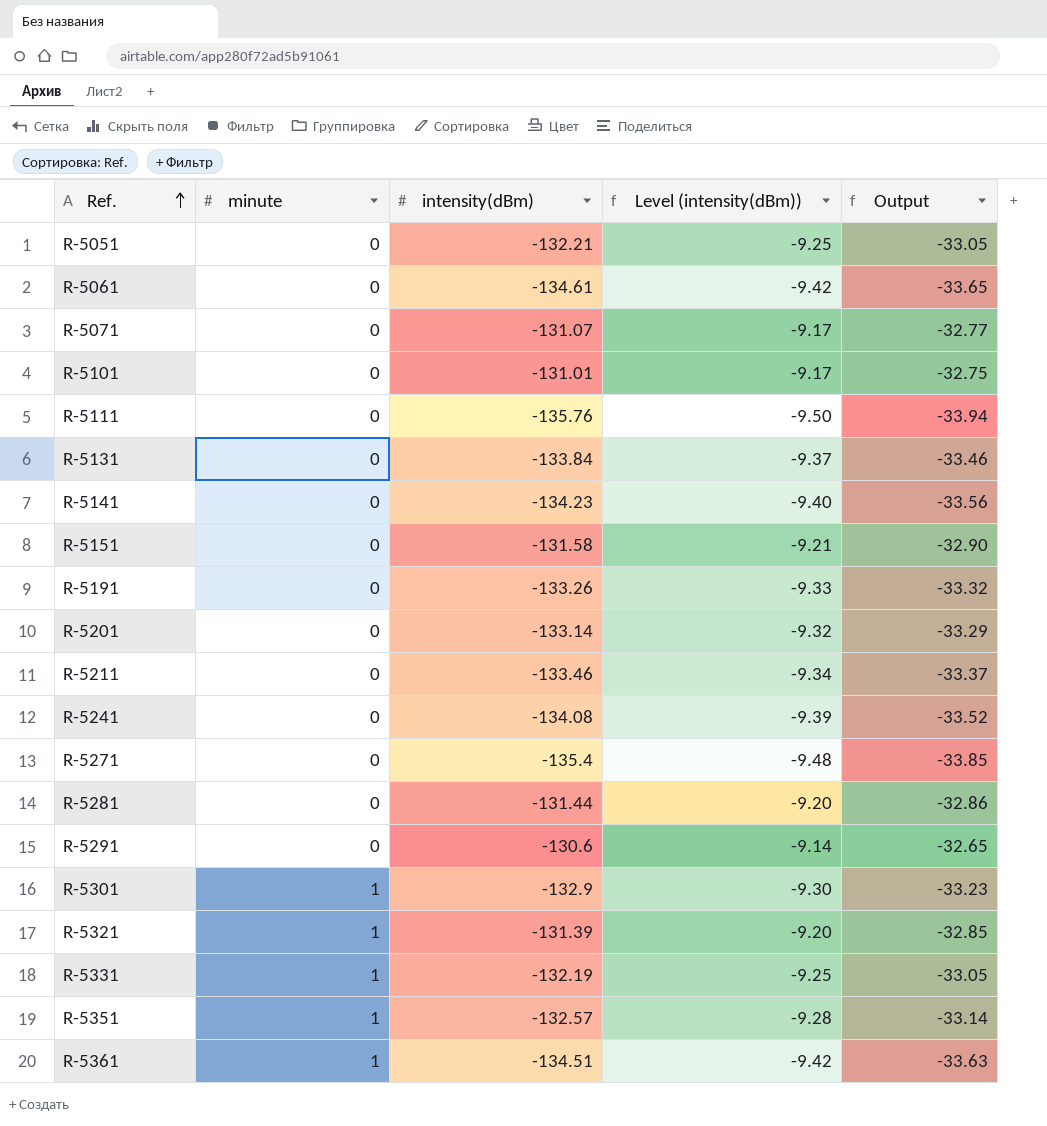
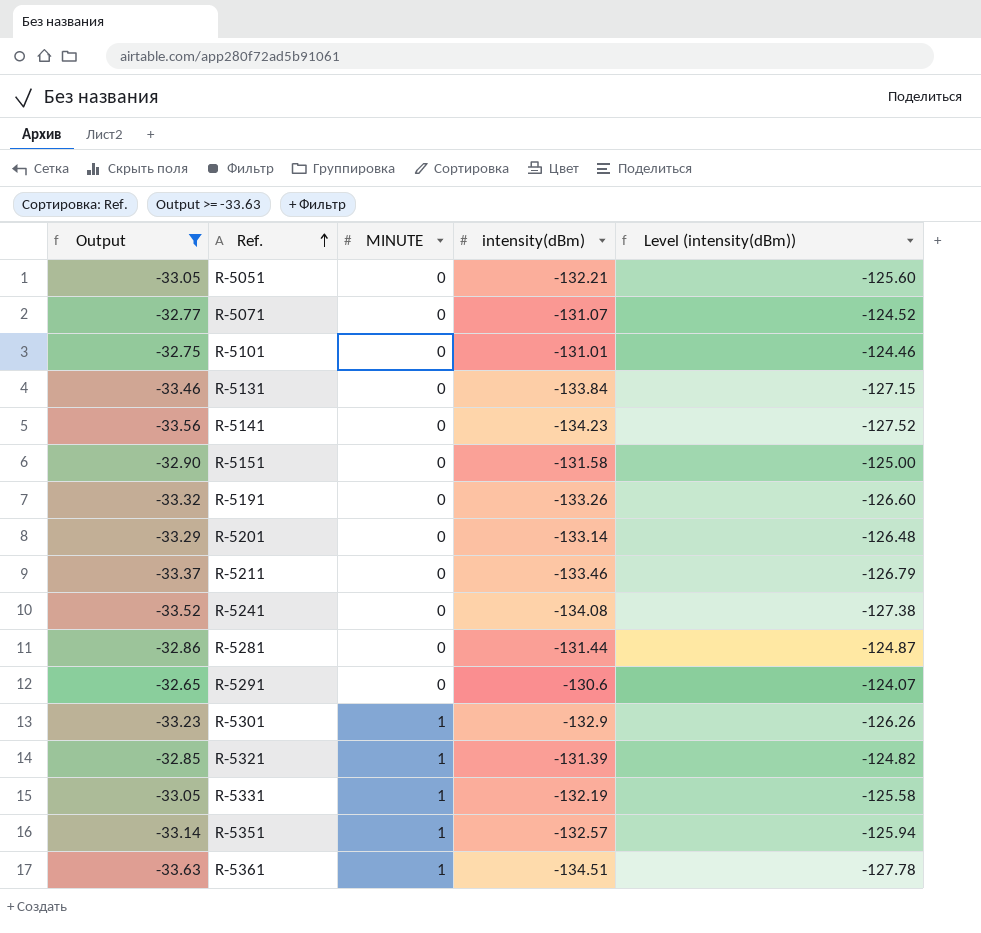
filter: none -> Output >= -33.63
column Output | position: 5 -> 1
column name: minute -> MINUTE
column Level (intensity(dBm)) | formula: [intensity(dBm)] * 0.07 -> [intensity(dBm)] * 0.95

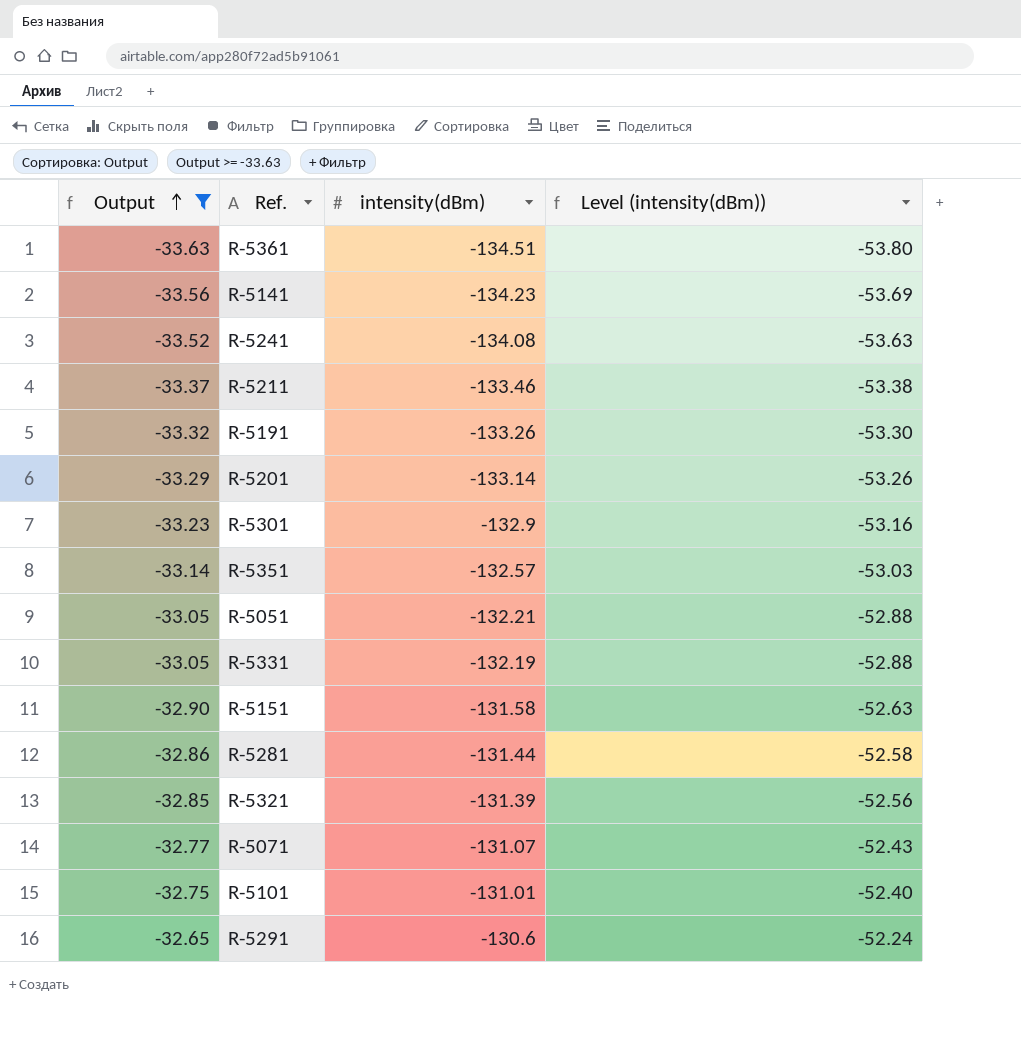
row order: Ref. ascending -> Output ascending
column MINUTE | position: 3 -> none
column Level (intensity(dBm)) | formula: [intensity(dBm)] * 0.95 -> [intensity(dBm)] * 0.4
row R-5131: -33.46 | 0 | -133.84 | -127.15 -> none

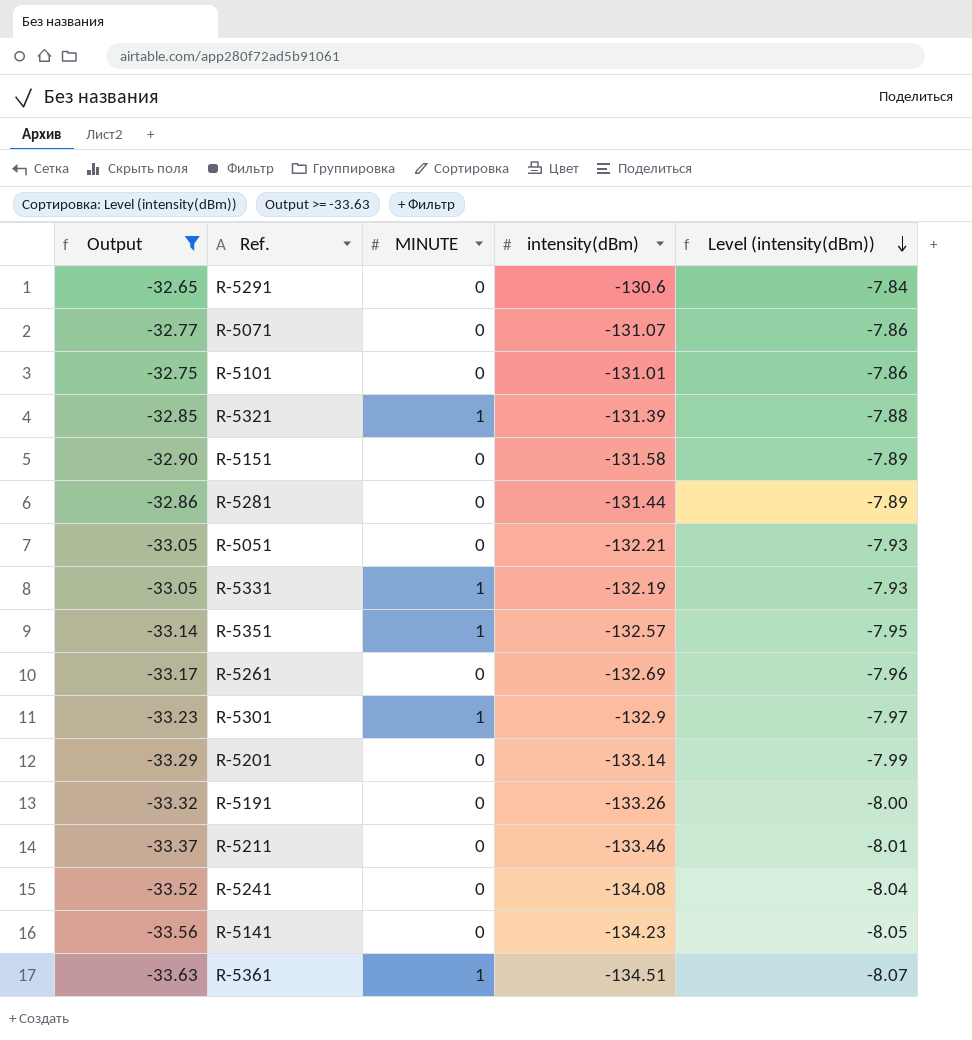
row order: Output ascending -> Level (intensity(dBm)) descending
column MINUTE | position: none -> 3
column Level (intensity(dBm)) | formula: [intensity(dBm)] * 0.4 -> [intensity(dBm)] * 0.06
row R-5261: none -> -33.17 | 0 | -132.69 | -7.96

